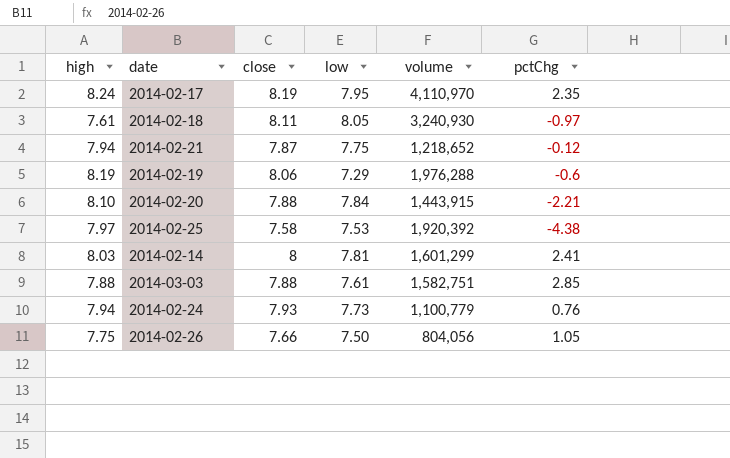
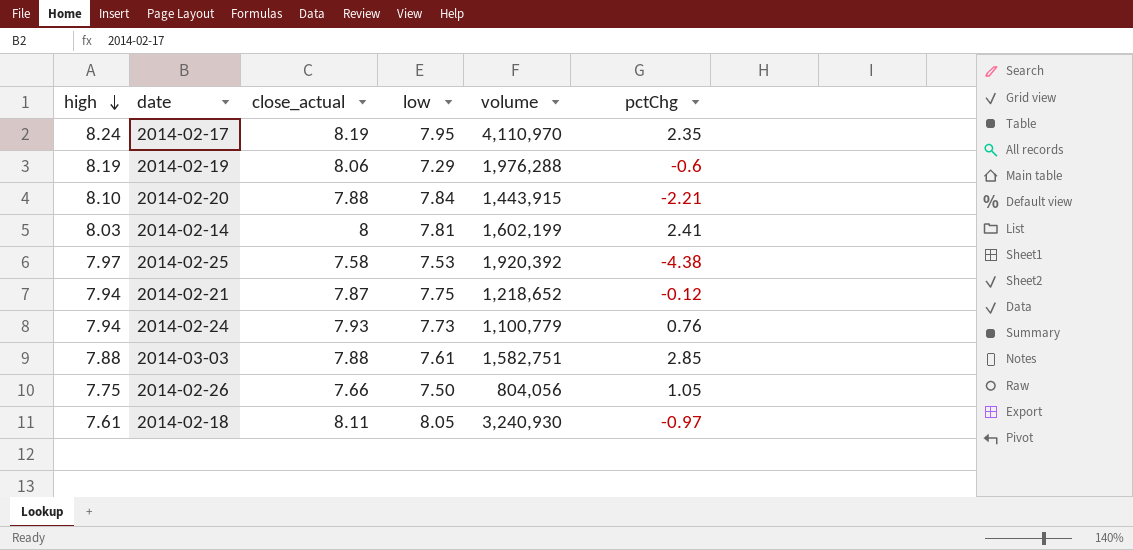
row order: none -> high descending
column name: close -> close_actual
2014-02-14 | volume: 1,601,299 -> 1,602,199

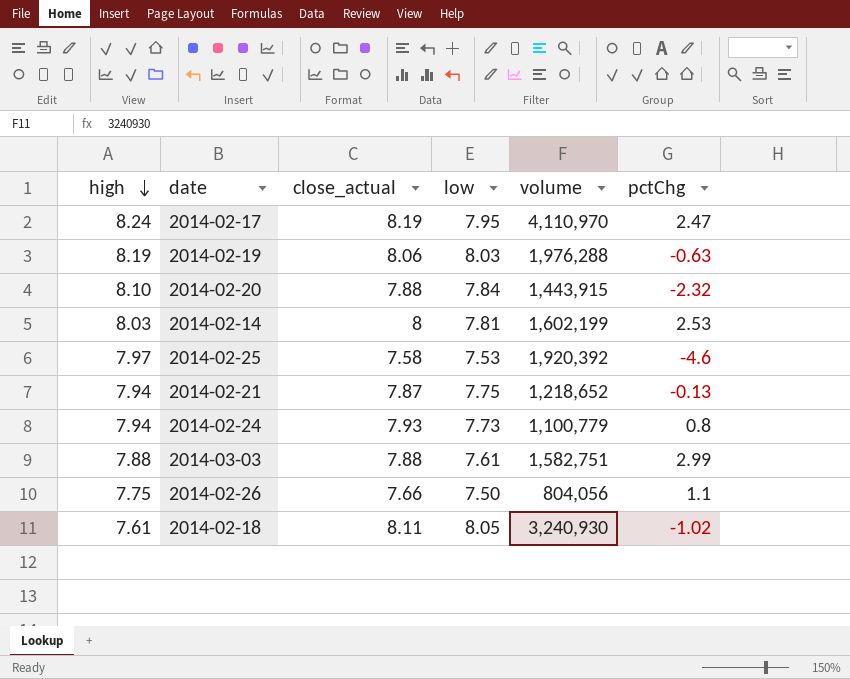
2014-02-17 | pctChg: 2.35 -> 2.47
2014-02-19 | low: 7.29 -> 8.03
2014-02-19 | pctChg: -0.6 -> -0.63
2014-02-20 | pctChg: -2.21 -> -2.32
2014-02-14 | pctChg: 2.41 -> 2.53
2014-02-25 | pctChg: -4.38 -> -4.6
2014-02-21 | pctChg: -0.12 -> -0.13
2014-02-24 | pctChg: 0.76 -> 0.8
2014-03-03 | pctChg: 2.85 -> 2.99
2014-02-26 | pctChg: 1.05 -> 1.1
2014-02-18 | pctChg: -0.97 -> -1.02

